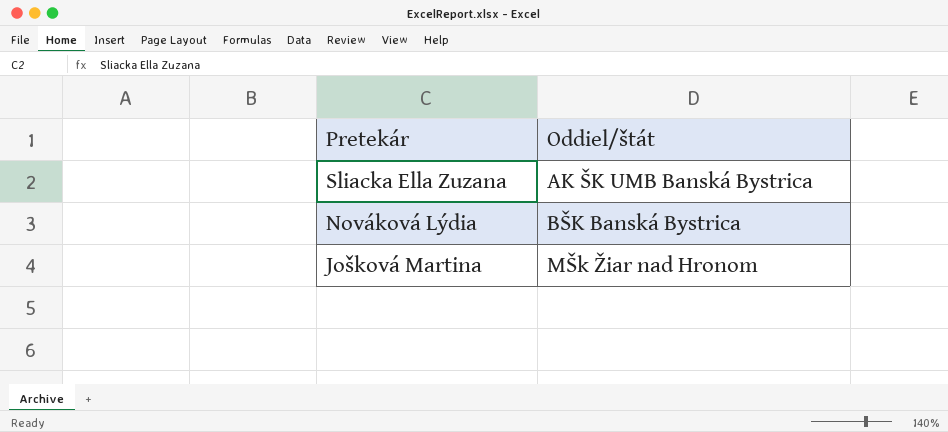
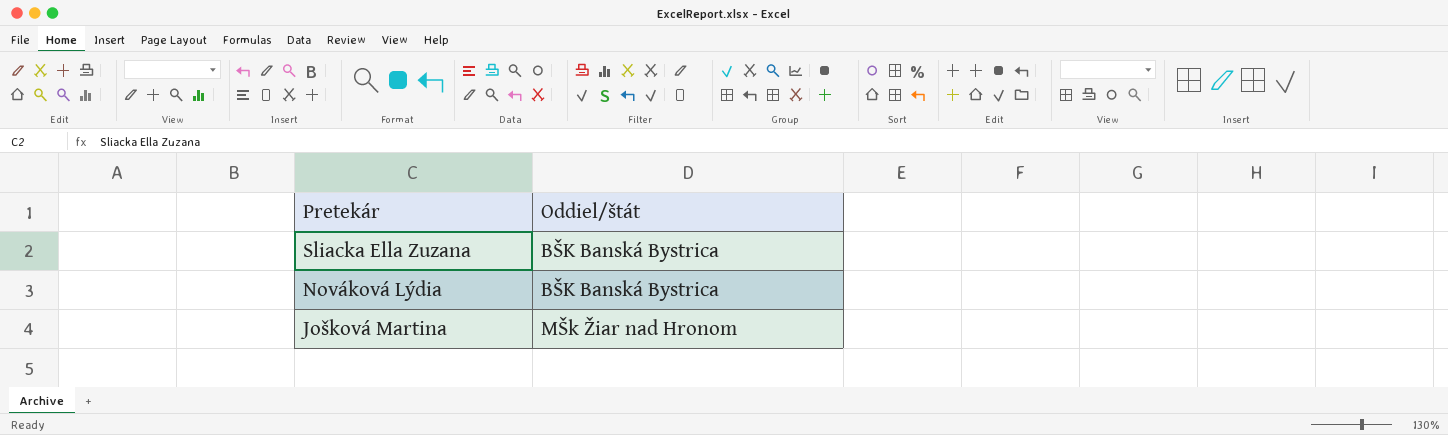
Sliacka Ella Zuzana | Oddiel/štát: AK ŠK UMB Banská Bystrica -> BŠK Banská Bystrica

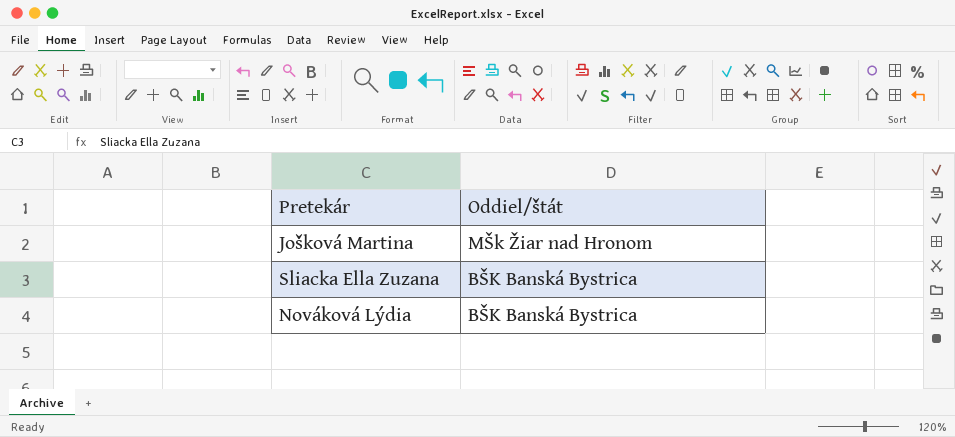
row order: Pretekár descending -> Oddiel/štát descending

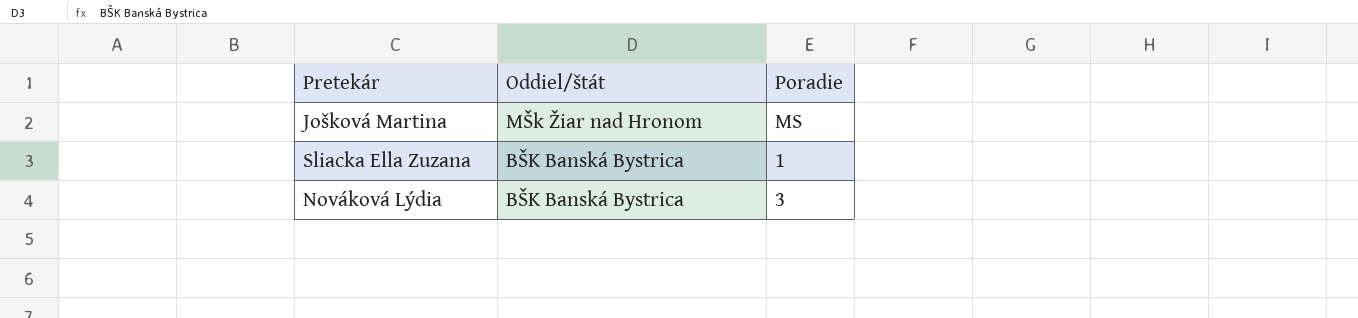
column Poradie | position: none -> 3

